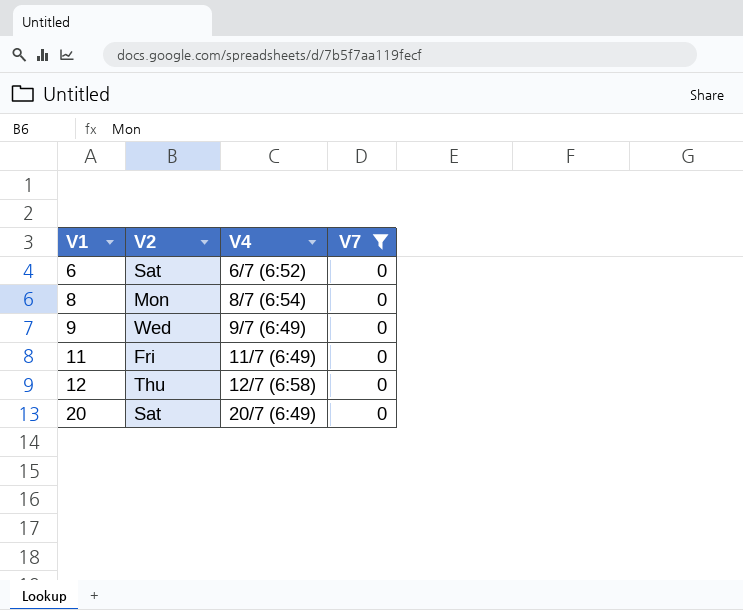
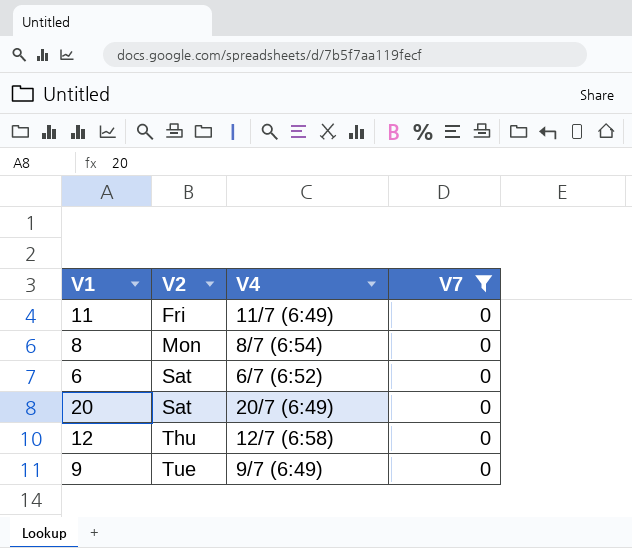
row order: V1 ascending -> V2 ascending
9 | V2: Wed -> Tue

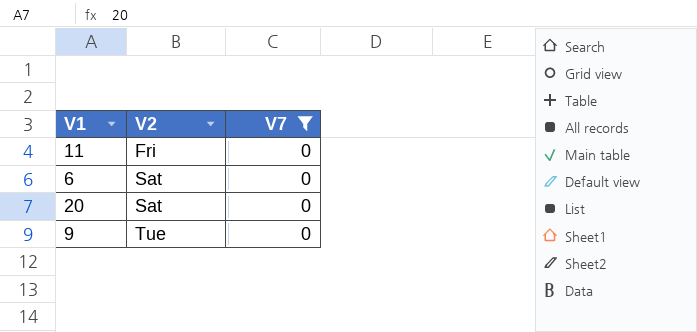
column V4 | position: 3 -> none
row 8: Mon | 8/7 (6:54) | 0 -> none
row 12: Thu | 12/7 (6:58) | 0 -> none

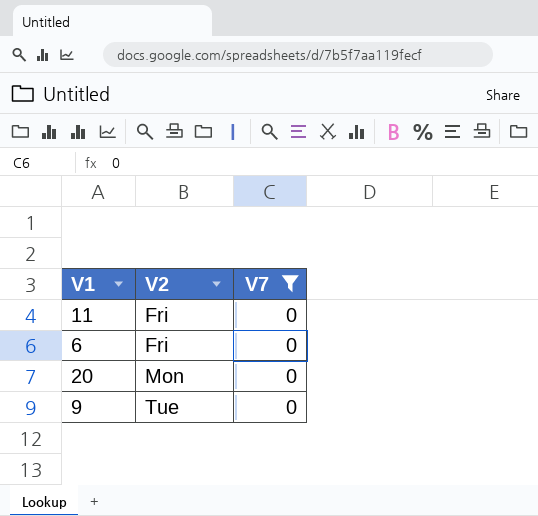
6 | V2: Sat -> Fri
20 | V2: Sat -> Mon

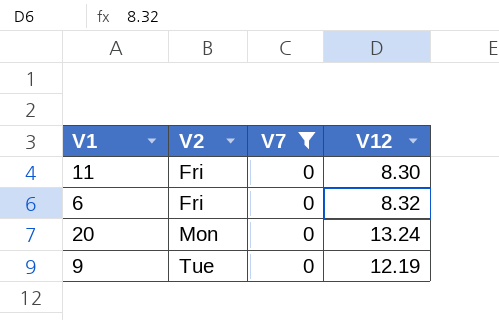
column V12 | position: none -> 4

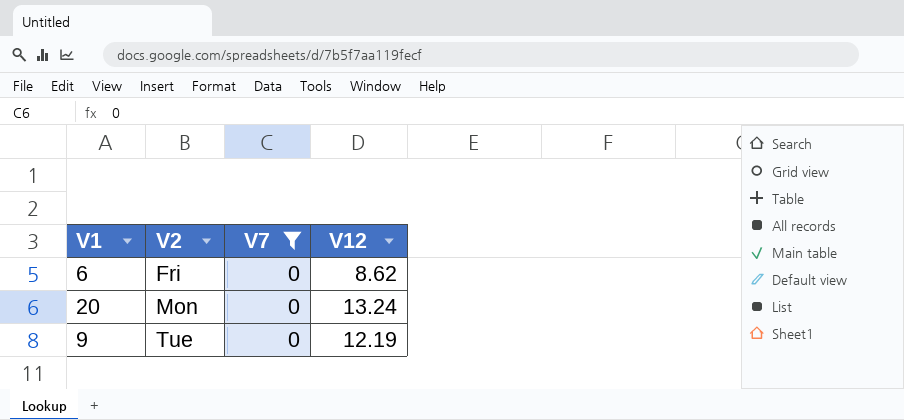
row 11: Fri | 0 | 8.30 -> none
6 | V12: 8.32 -> 8.62

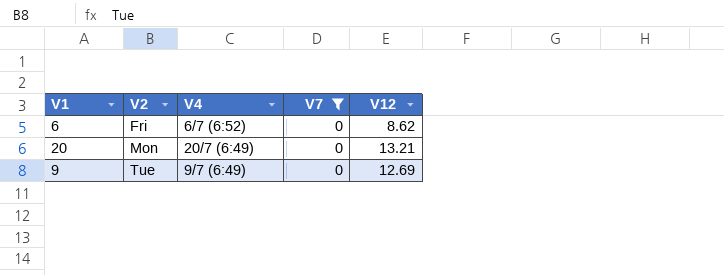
column V4 | position: none -> 3
20 | V12: 13.24 -> 13.21
9 | V12: 12.19 -> 12.69

